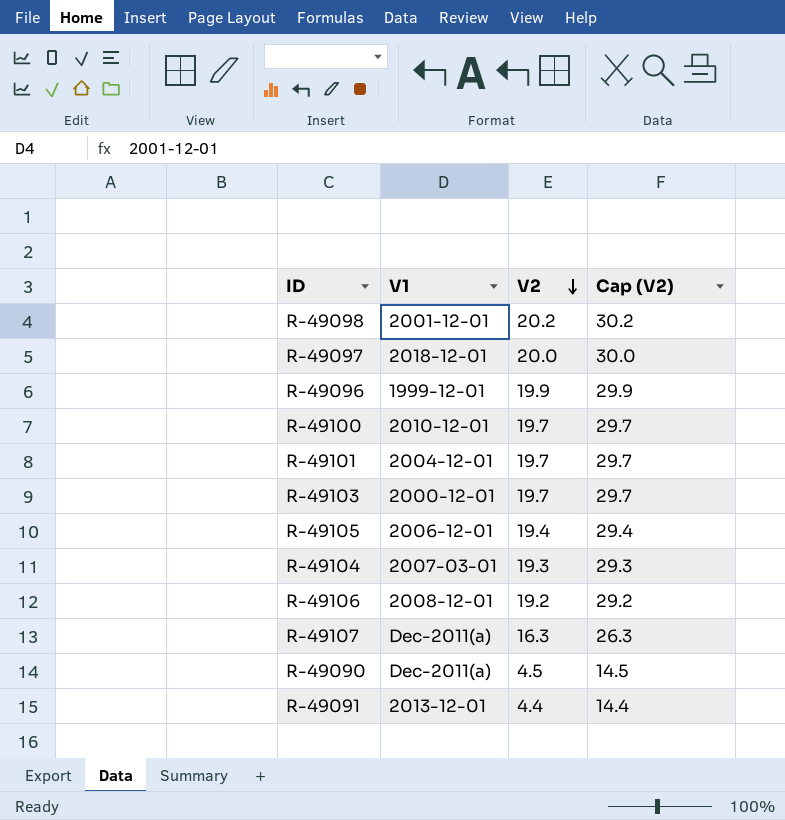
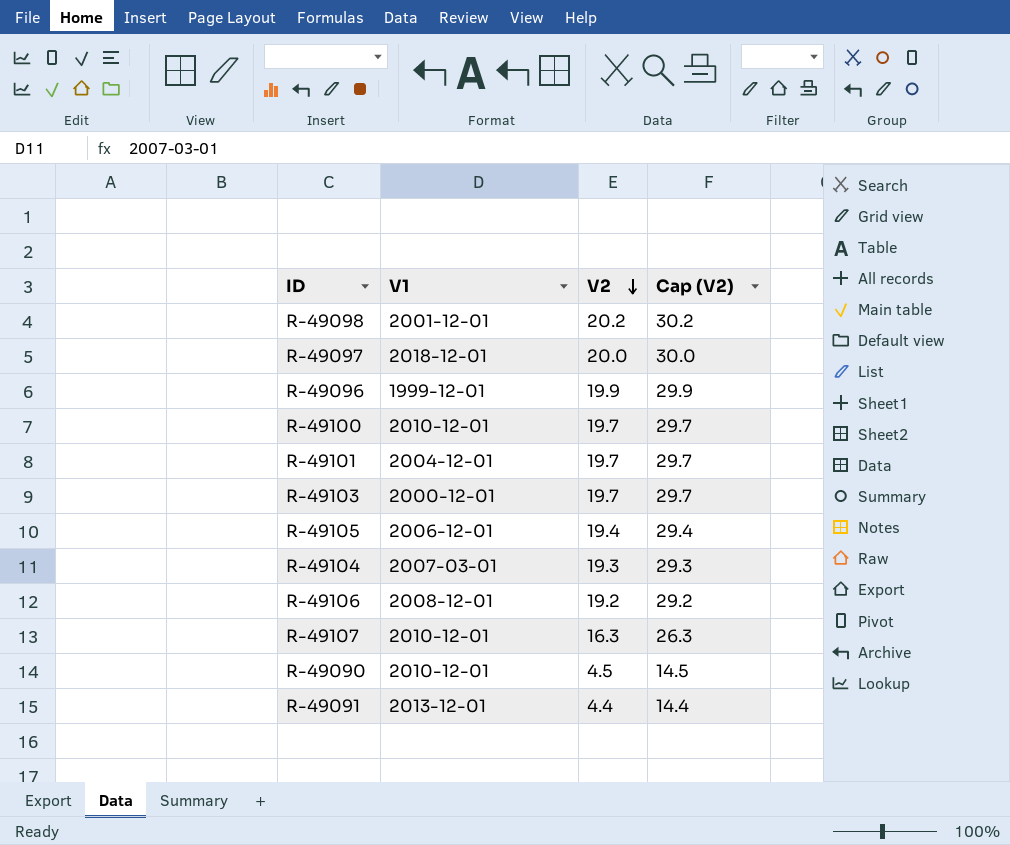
R-49107 | V1: Dec-2011(a) -> 2010-12-01
R-49090 | V1: Dec-2011(a) -> 2010-12-01

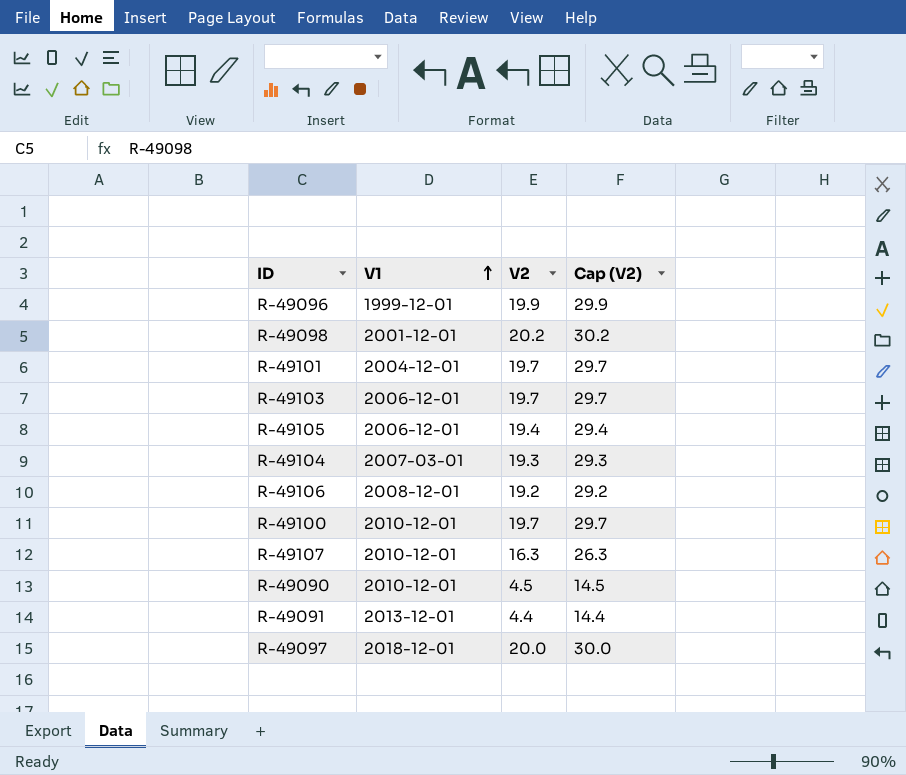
row order: V2 descending -> V1 ascending
R-49103 | V1: 2000-12-01 -> 2006-12-01

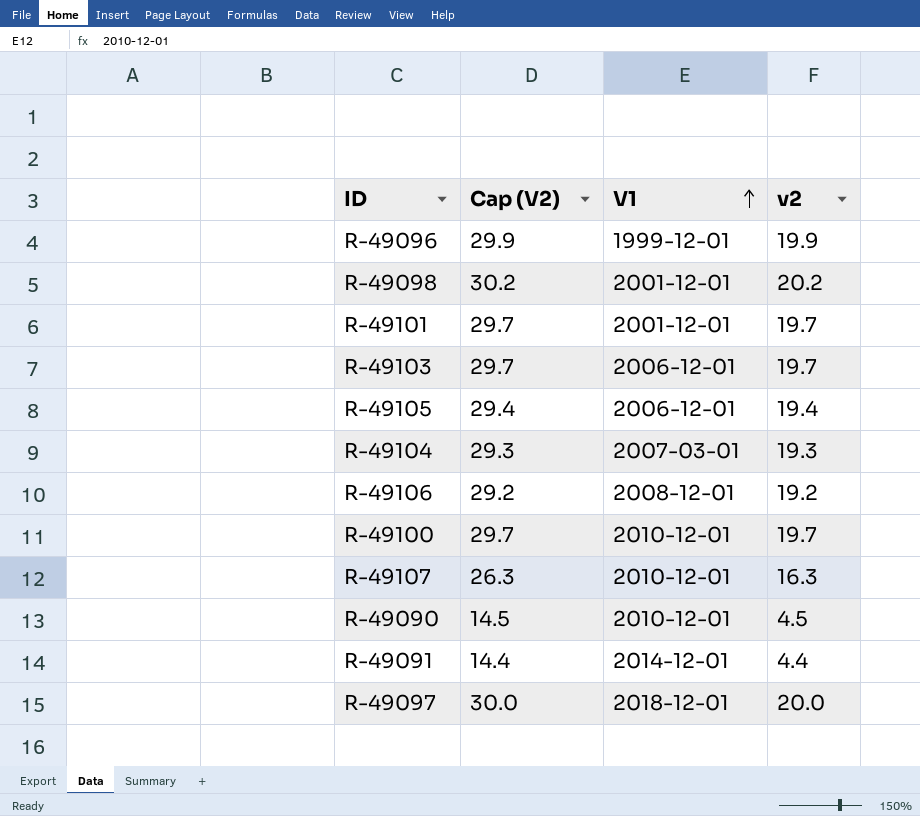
column Cap (V2) | position: 4 -> 2
column name: V2 -> v2
R-49101 | V1: 2004-12-01 -> 2001-12-01
R-49091 | V1: 2013-12-01 -> 2014-12-01

